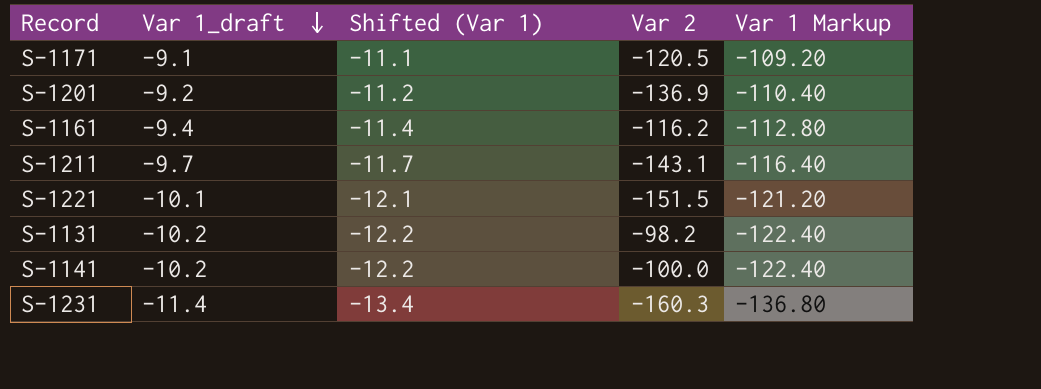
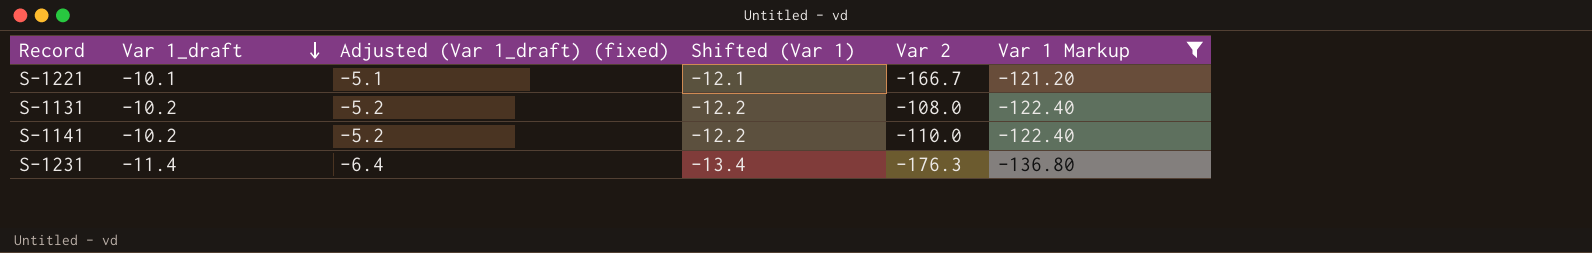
filter: none -> Var 1 Markup <= -121.20
column Adjusted (Var 1_draft) (fixed) | formula: none -> [Var 1_draft] + 5
S-1221 | Var 2: -151.5 -> -166.7
S-1131 | Var 2: -98.2 -> -108.0
S-1141 | Var 2: -100.0 -> -110.0
S-1231 | Var 2: -160.3 -> -176.3

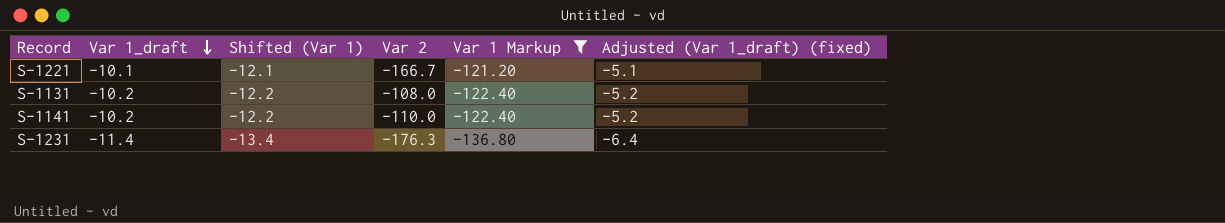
column Adjusted (Var 1_draft) (fixed) | position: 3 -> 6

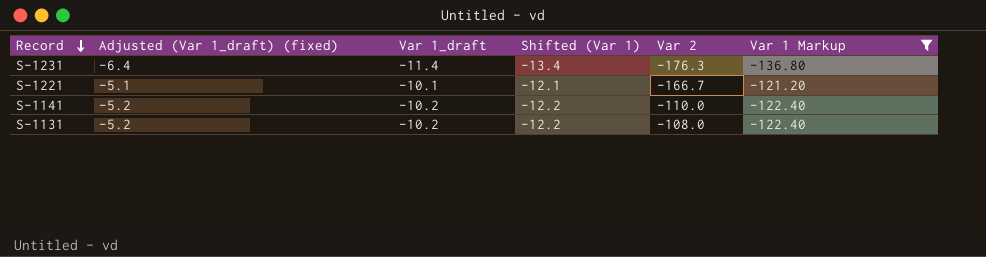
row order: Var 1_draft descending -> Record descending
column Adjusted (Var 1_draft) (fixed) | position: 6 -> 2

